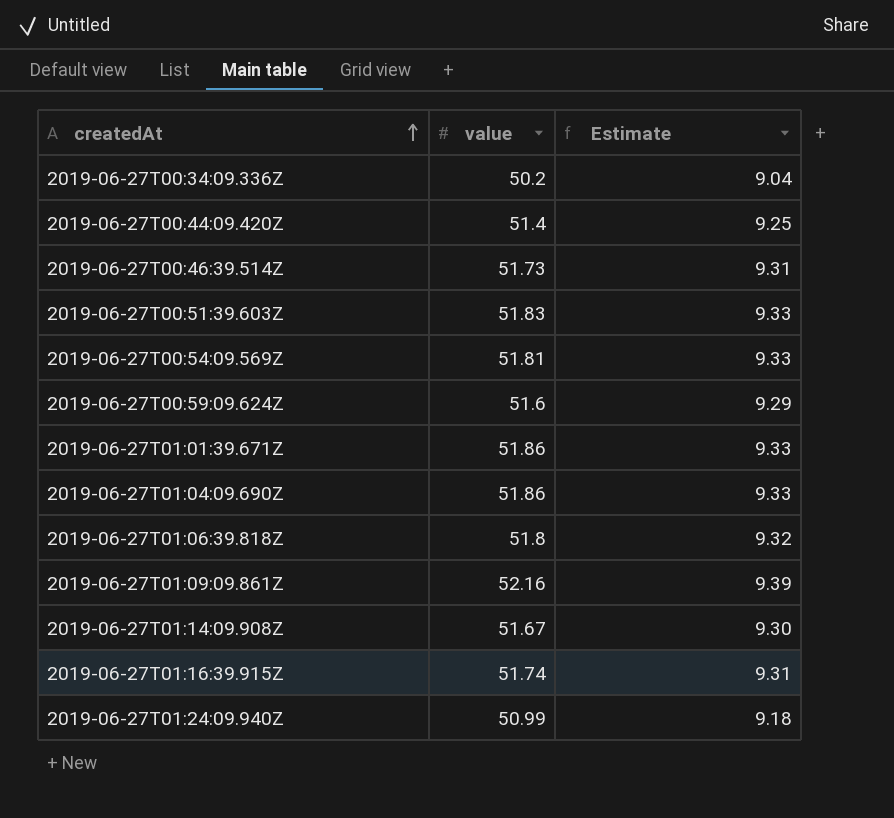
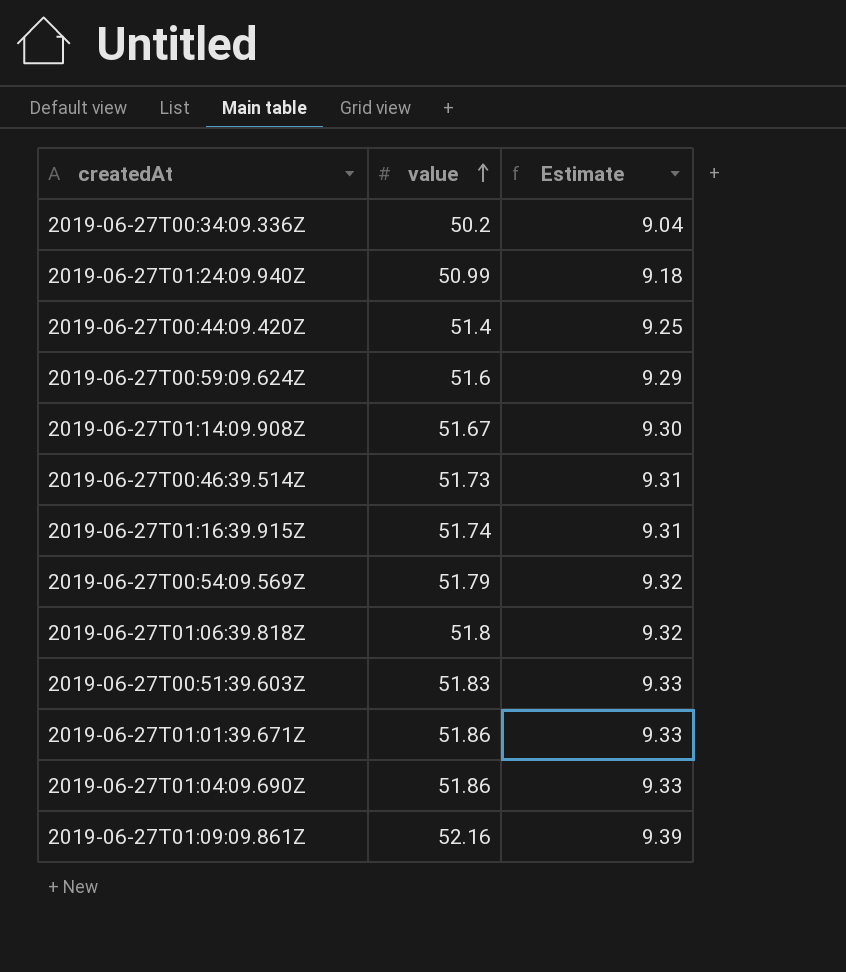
row order: createdAt ascending -> value ascending
2019-06-27T00:54:09.569Z | value: 51.81 -> 51.79
2019-06-27T00:54:09.569Z | Estimate: 9.33 -> 9.32

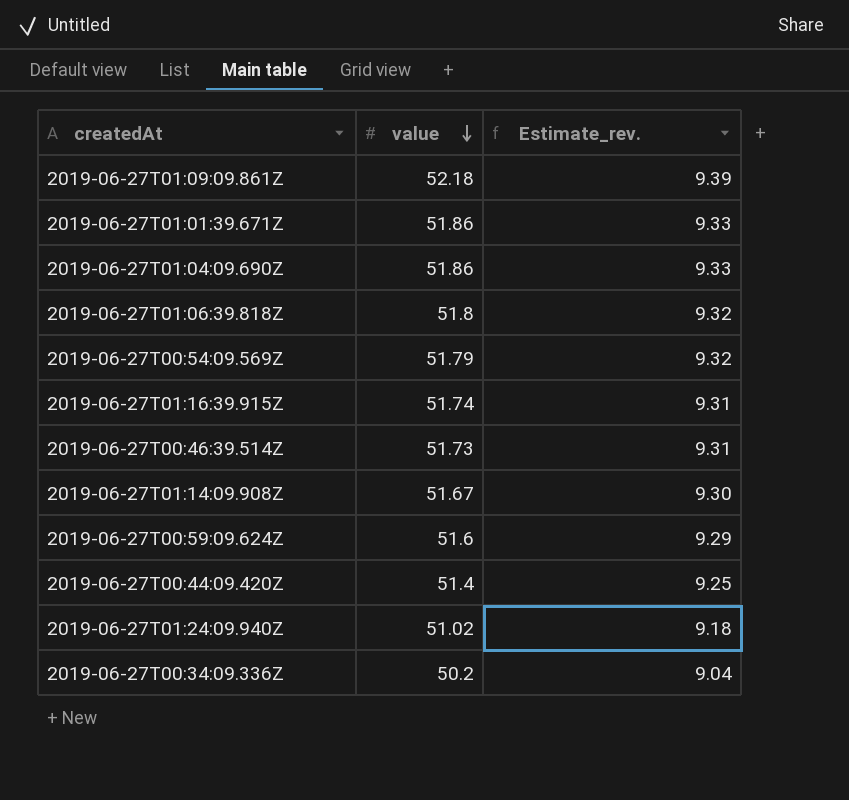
row order: value ascending -> value descending
column name: Estimate -> Estimate_rev.
row 2019-06-27T00:51:39.603Z: 51.83 | 9.33 -> none
2019-06-27T01:09:09.861Z | value: 52.16 -> 52.18
2019-06-27T01:24:09.940Z | value: 50.99 -> 51.02

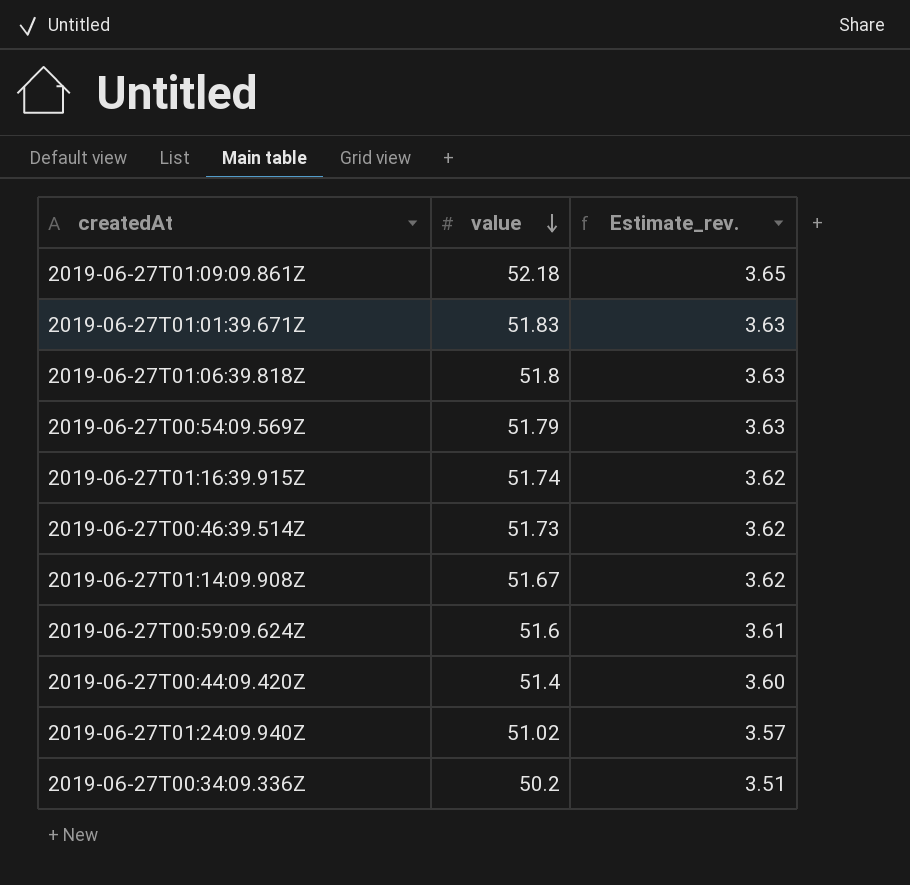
column Estimate_rev. | formula: [value] * 0.18 -> [value] * 0.07
row 2019-06-27T01:04:09.690Z: 51.86 | 9.33 -> none
2019-06-27T01:01:39.671Z | value: 51.86 -> 51.83

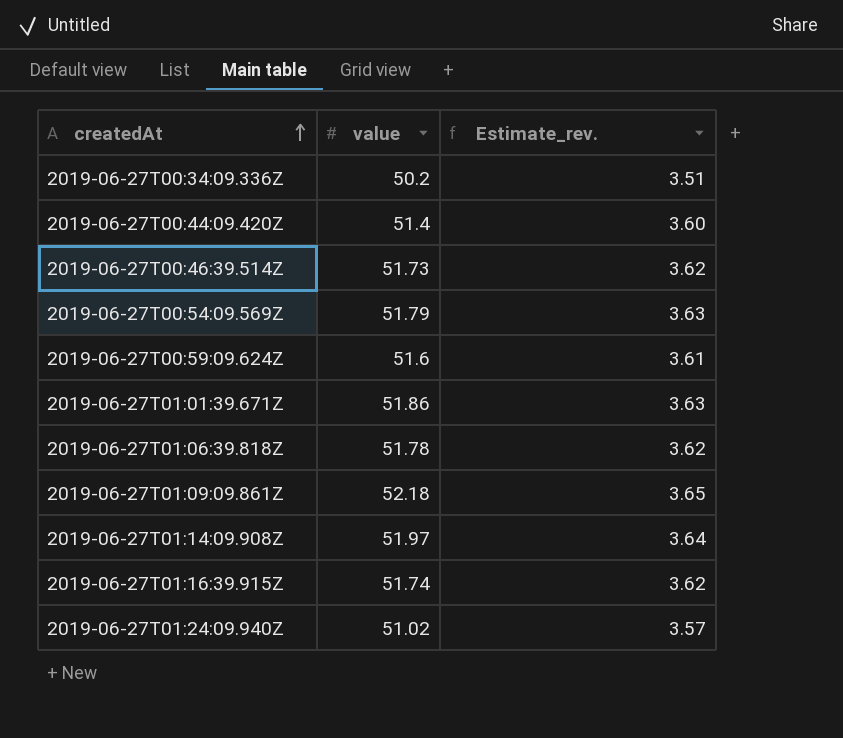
row order: value descending -> createdAt ascending
2019-06-27T01:01:39.671Z | value: 51.83 -> 51.86
2019-06-27T01:06:39.818Z | value: 51.8 -> 51.78
2019-06-27T01:06:39.818Z | Estimate_rev.: 3.63 -> 3.62
2019-06-27T01:14:09.908Z | value: 51.67 -> 51.97
2019-06-27T01:14:09.908Z | Estimate_rev.: 3.62 -> 3.64

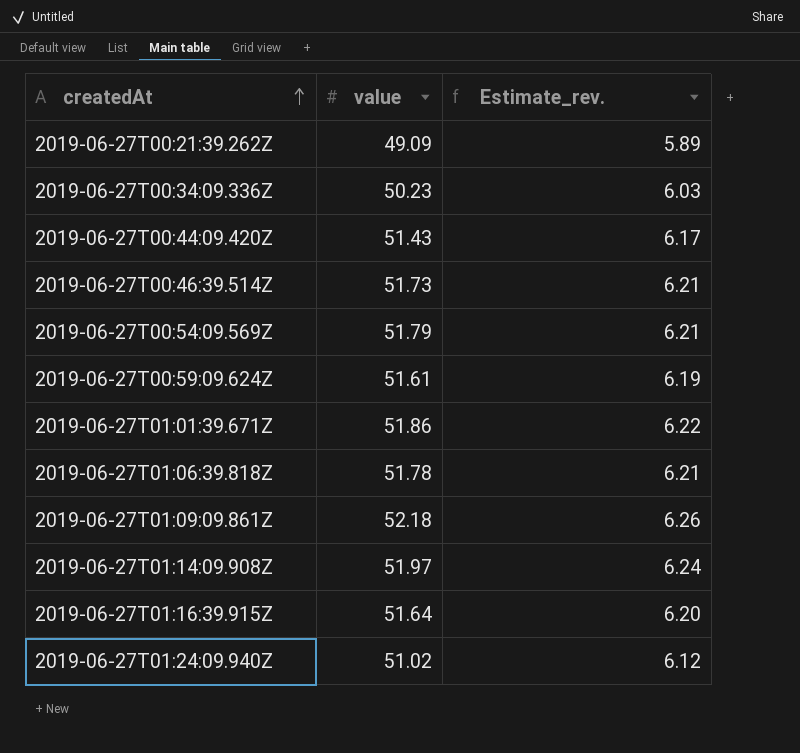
column Estimate_rev. | formula: [value] * 0.07 -> [value] * 0.12
row 2019-06-27T00:21:39.262Z: none -> 49.09 | 5.89
2019-06-27T00:34:09.336Z | value: 50.2 -> 50.23
2019-06-27T00:44:09.420Z | value: 51.4 -> 51.43
2019-06-27T00:59:09.624Z | value: 51.6 -> 51.61
2019-06-27T01:16:39.915Z | value: 51.74 -> 51.64

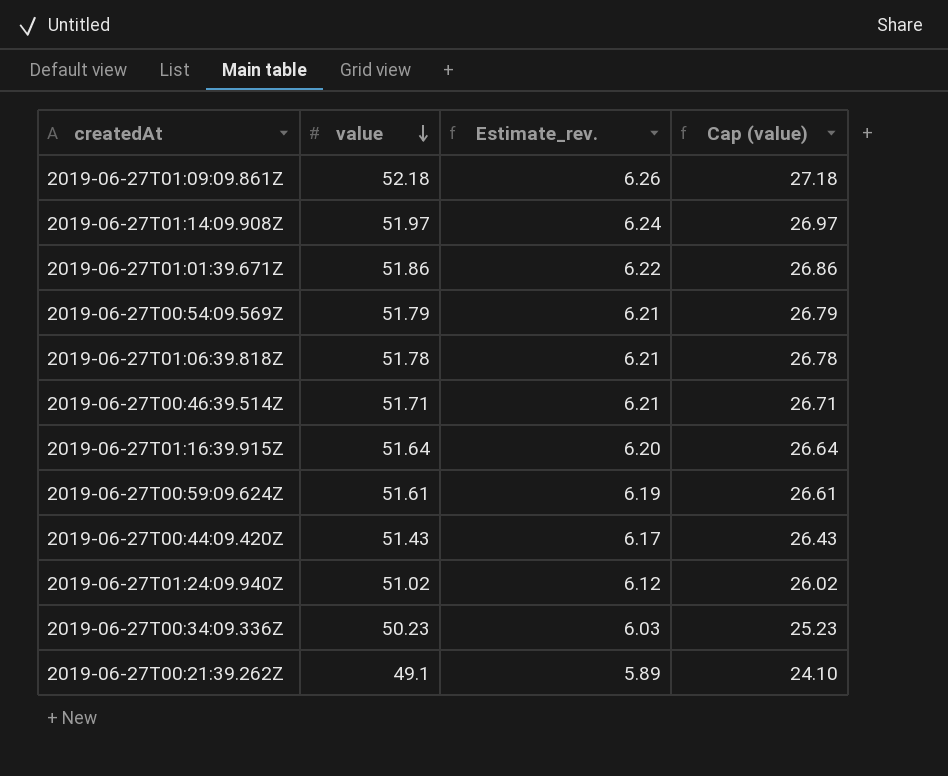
row order: createdAt ascending -> value descending
column Cap (value) | formula: none -> [value] - 25
2019-06-27T00:46:39.514Z | value: 51.73 -> 51.71
2019-06-27T00:21:39.262Z | value: 49.09 -> 49.1

